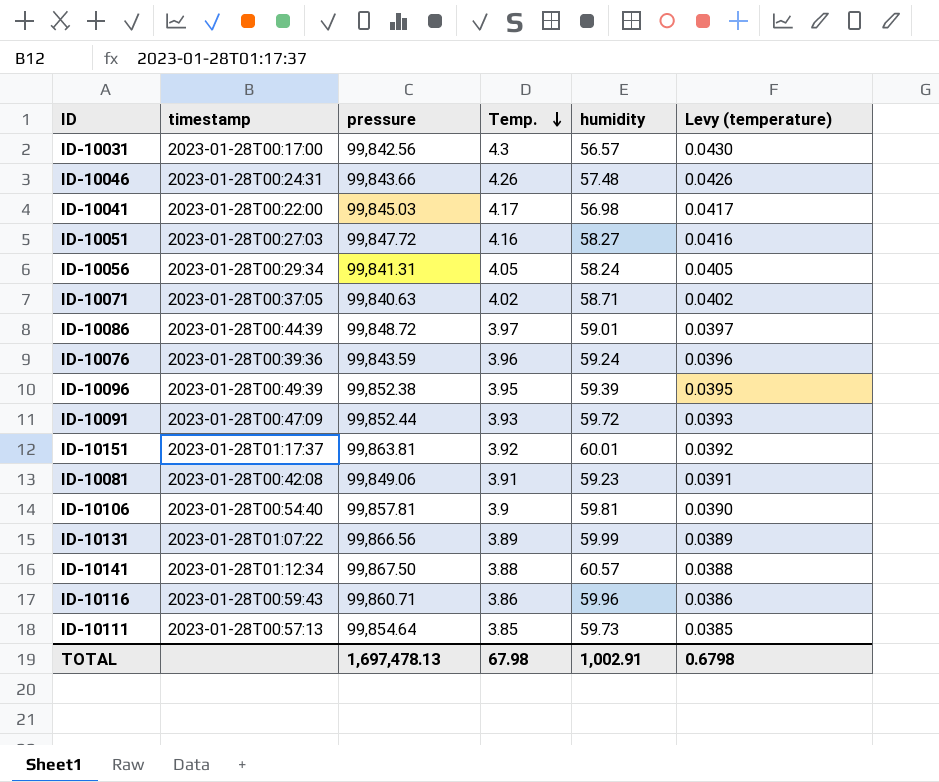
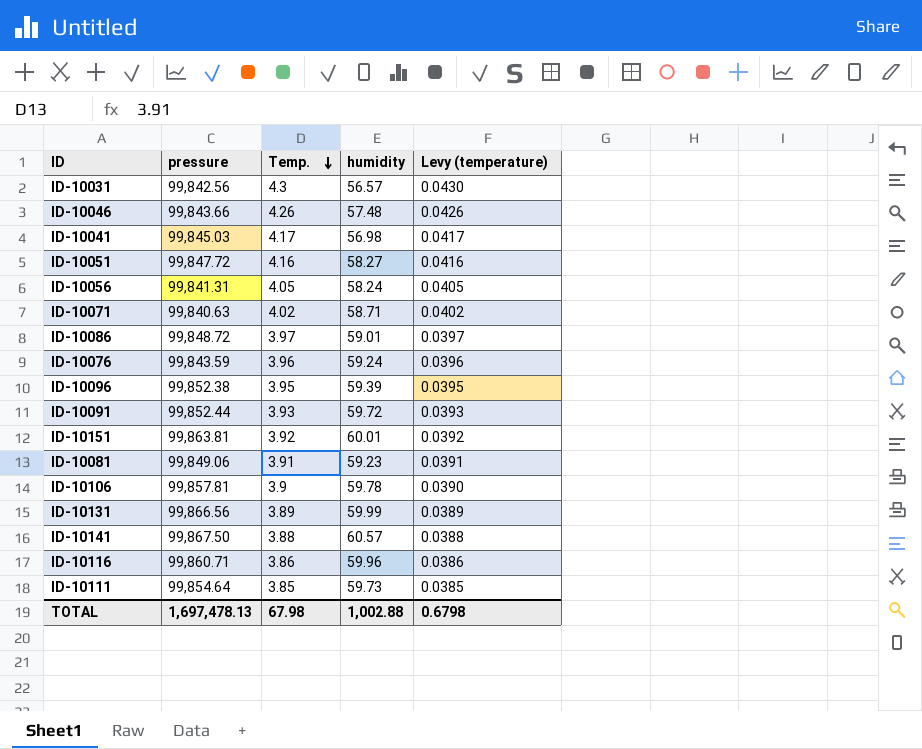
column timestamp | position: 2 -> none
ID-10106 | humidity: 59.81 -> 59.78
TOTAL | humidity: 1,002.91 -> 1,002.88

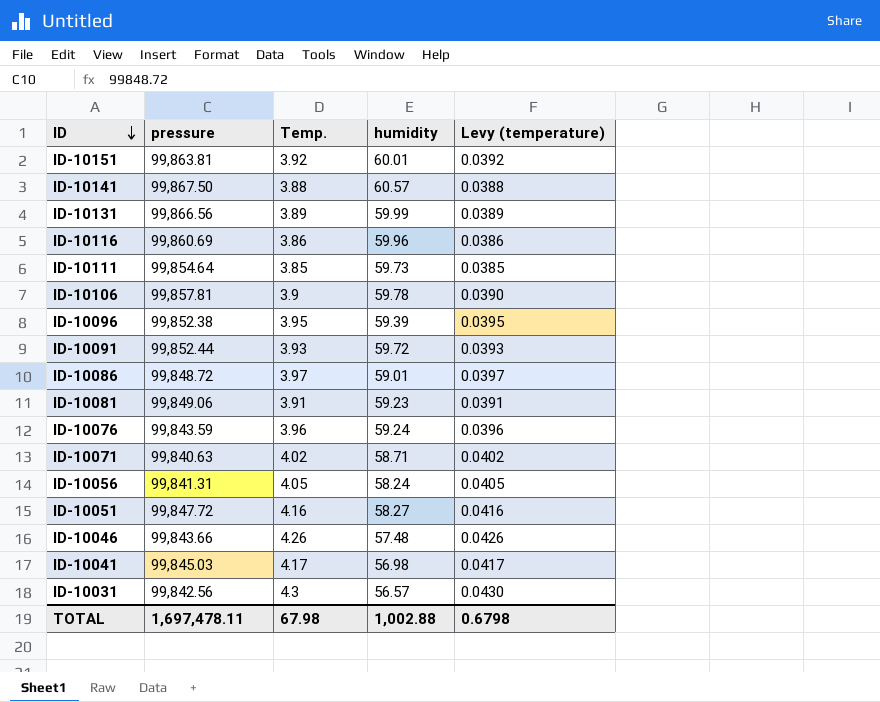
row order: Temp. descending -> ID descending
ID-10116 | pressure: 99,860.71 -> 99,860.69
TOTAL | pressure: 1,697,478.13 -> 1,697,478.11

